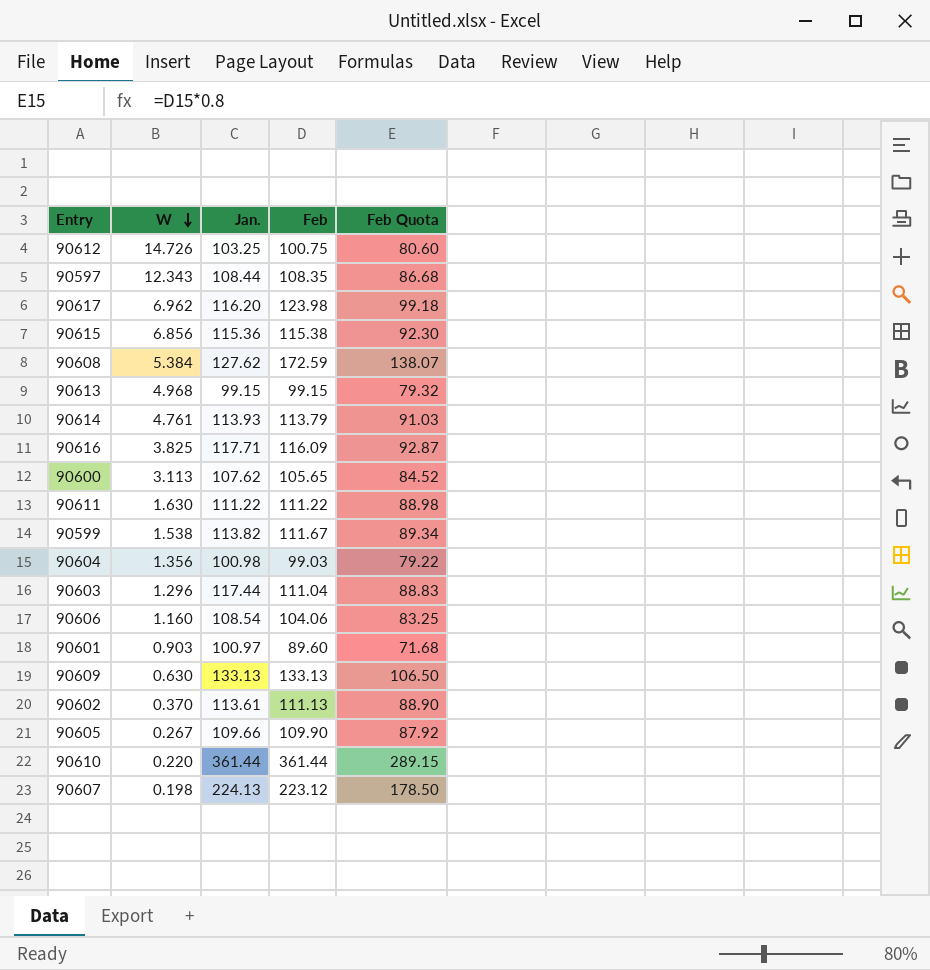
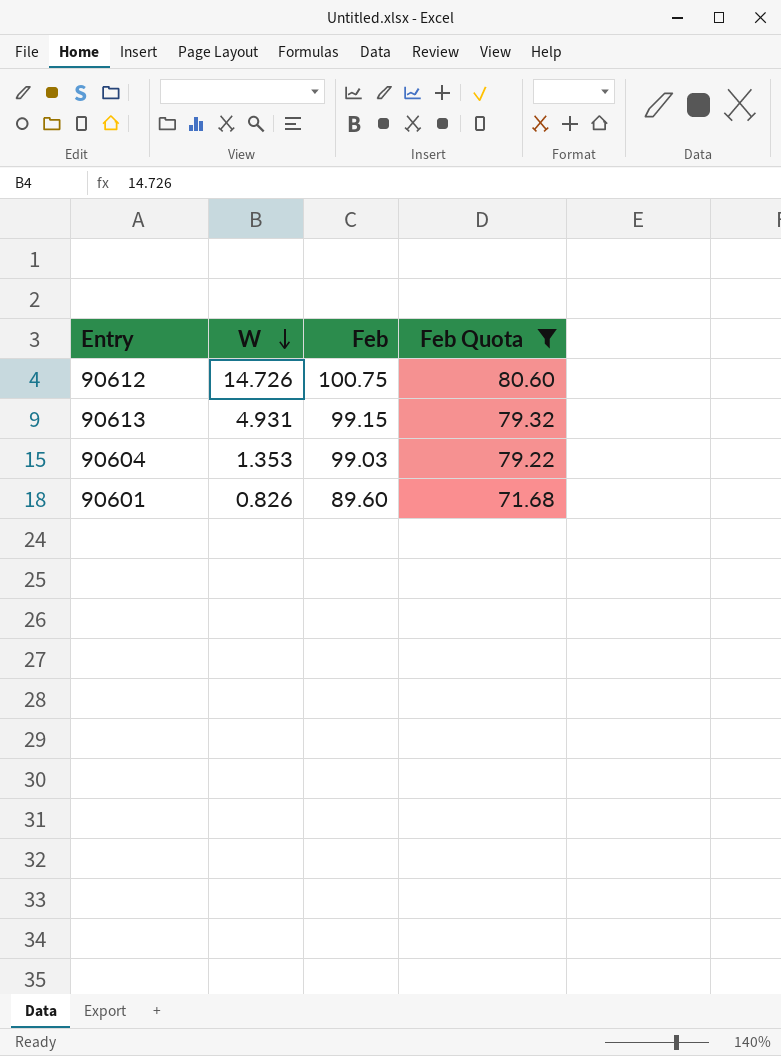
filter: none -> Feb Quota <= 80.60
column Jan. | position: 3 -> none
90613 | W: 4.968 -> 4.931
90604 | W: 1.356 -> 1.353
90601 | W: 0.903 -> 0.826

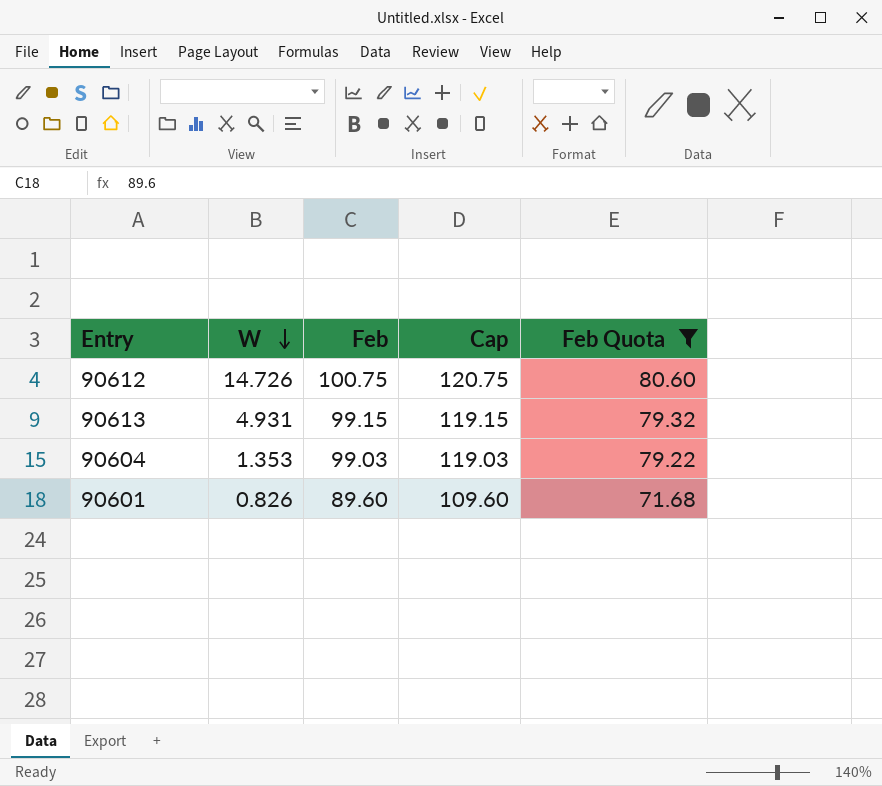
column Cap | formula: none -> [Feb] + 20

